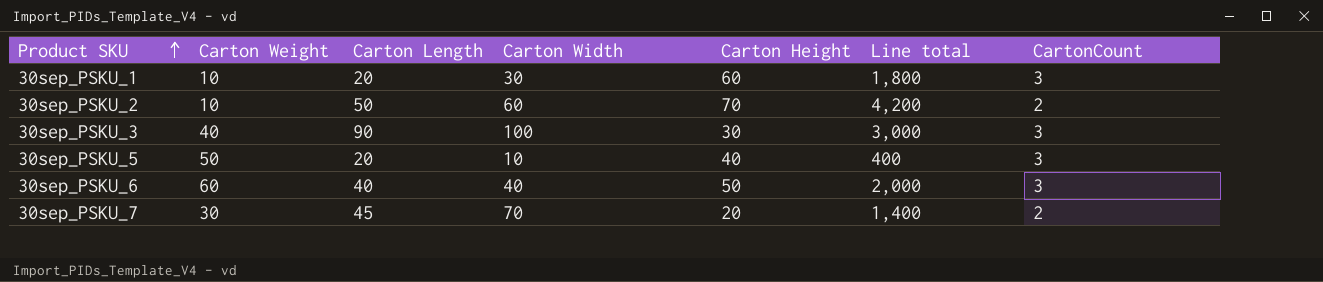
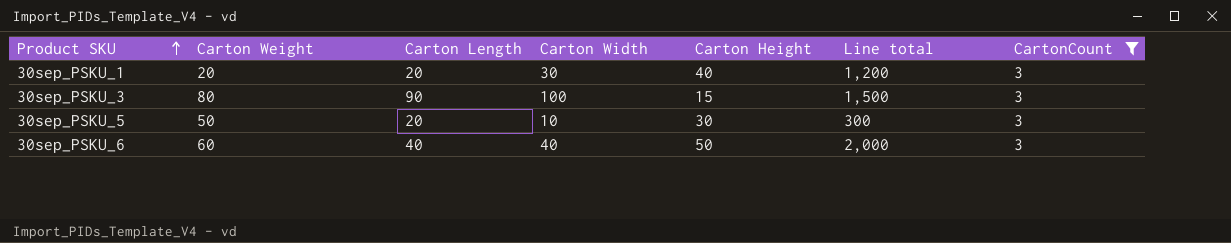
filter: none -> CartonCount = 3
30sep_PSKU_1 | Carton Weight: 10 -> 20
30sep_PSKU_1 | Carton Height: 60 -> 40
30sep_PSKU_1 | Line total: 1,800 -> 1,200
30sep_PSKU_3 | Carton Weight: 40 -> 80
30sep_PSKU_3 | Carton Height: 30 -> 15
30sep_PSKU_3 | Line total: 3,000 -> 1,500
30sep_PSKU_5 | Carton Height: 40 -> 30
30sep_PSKU_5 | Line total: 400 -> 300

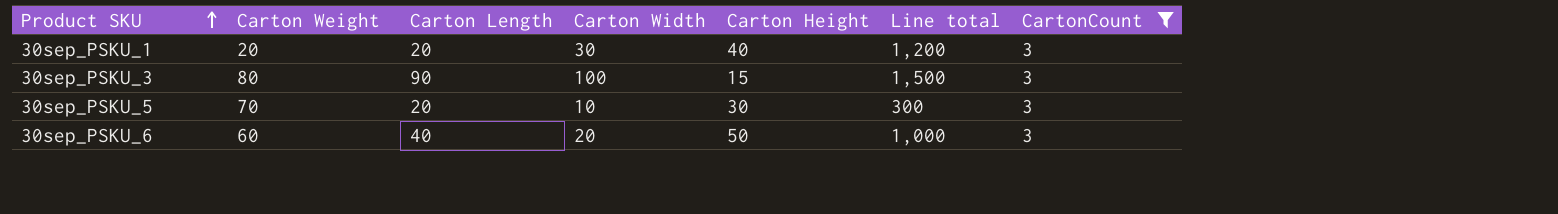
30sep_PSKU_5 | Carton Weight: 50 -> 70
30sep_PSKU_6 | Carton Width: 40 -> 20
30sep_PSKU_6 | Line total: 2,000 -> 1,000

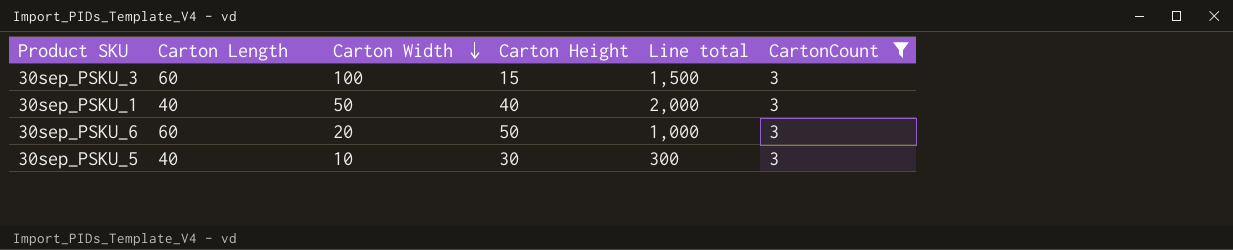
row order: Product SKU ascending -> Carton Width descending
column Carton Weight | position: 2 -> none
30sep_PSKU_3 | Carton Length: 90 -> 60
30sep_PSKU_1 | Carton Length: 20 -> 40
30sep_PSKU_1 | Carton Width: 30 -> 50
30sep_PSKU_1 | Line total: 1,200 -> 2,000
30sep_PSKU_6 | Carton Length: 40 -> 60
30sep_PSKU_5 | Carton Length: 20 -> 40

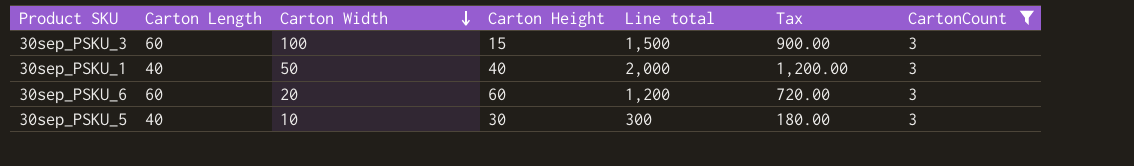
column Tax | formula: none -> [Line total] * 0.6
30sep_PSKU_6 | Carton Height: 50 -> 60
30sep_PSKU_6 | Line total: 1,000 -> 1,200

